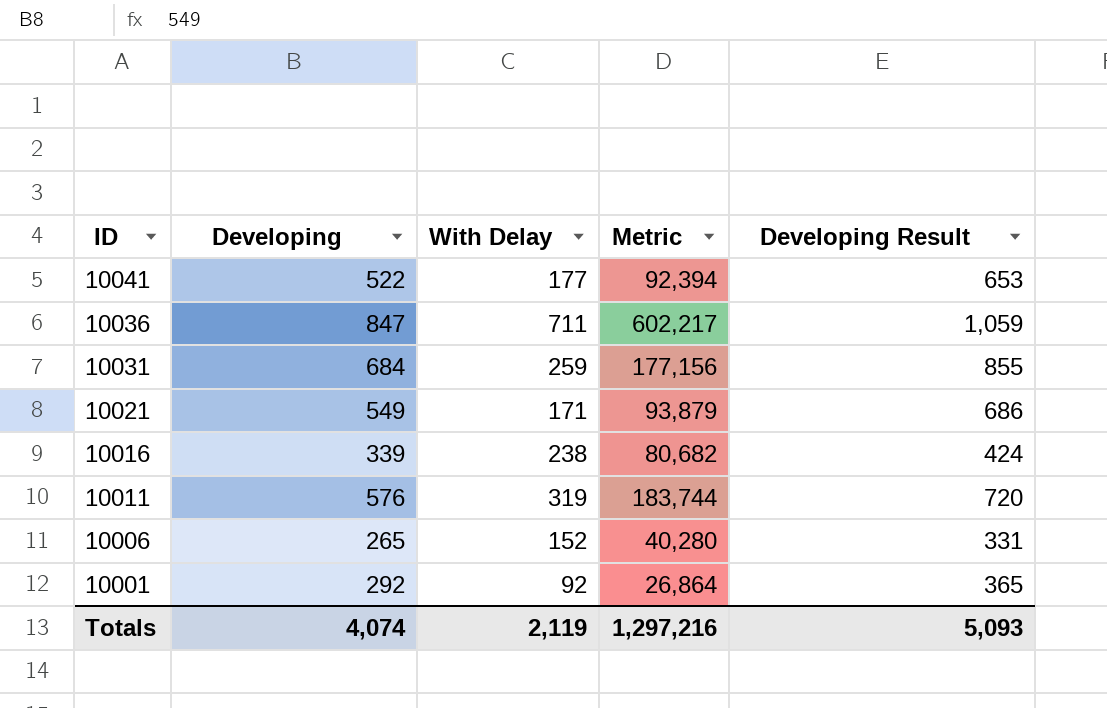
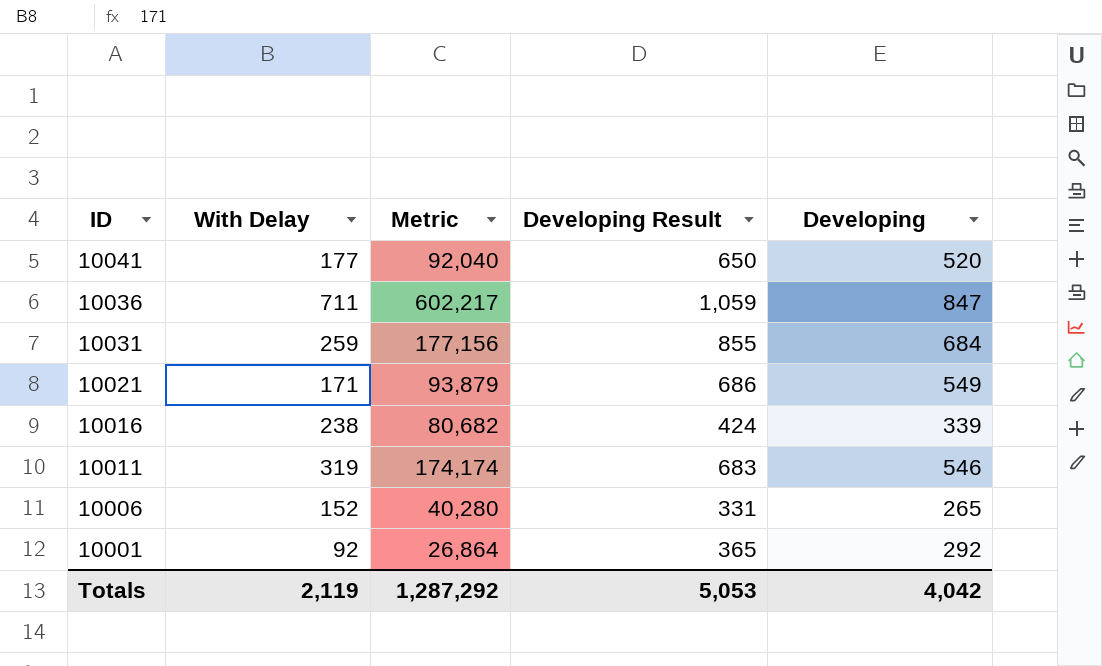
column Developing | position: 2 -> 5
10041 | Metric: 92,394 -> 92,040
10041 | Developing Result: 653 -> 650
10041 | Developing: 522 -> 520
10011 | Metric: 183,744 -> 174,174
10011 | Developing Result: 720 -> 683
10011 | Developing: 576 -> 546
Totals | Metric: 1,297,216 -> 1,287,292
Totals | Developing Result: 5,093 -> 5,053
Totals | Developing: 4,074 -> 4,042

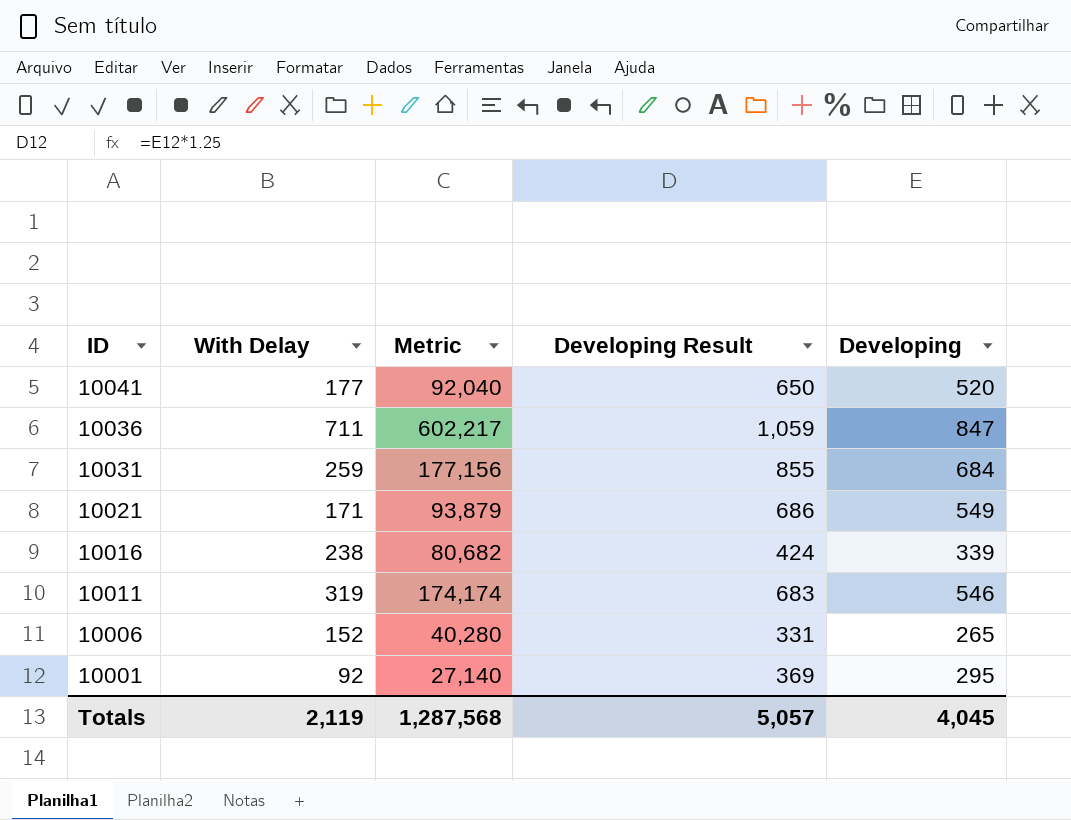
10001 | Metric: 26,864 -> 27,140
10001 | Developing Result: 365 -> 369
10001 | Developing: 292 -> 295
Totals | Metric: 1,287,292 -> 1,287,568
Totals | Developing Result: 5,053 -> 5,057
Totals | Developing: 4,042 -> 4,045

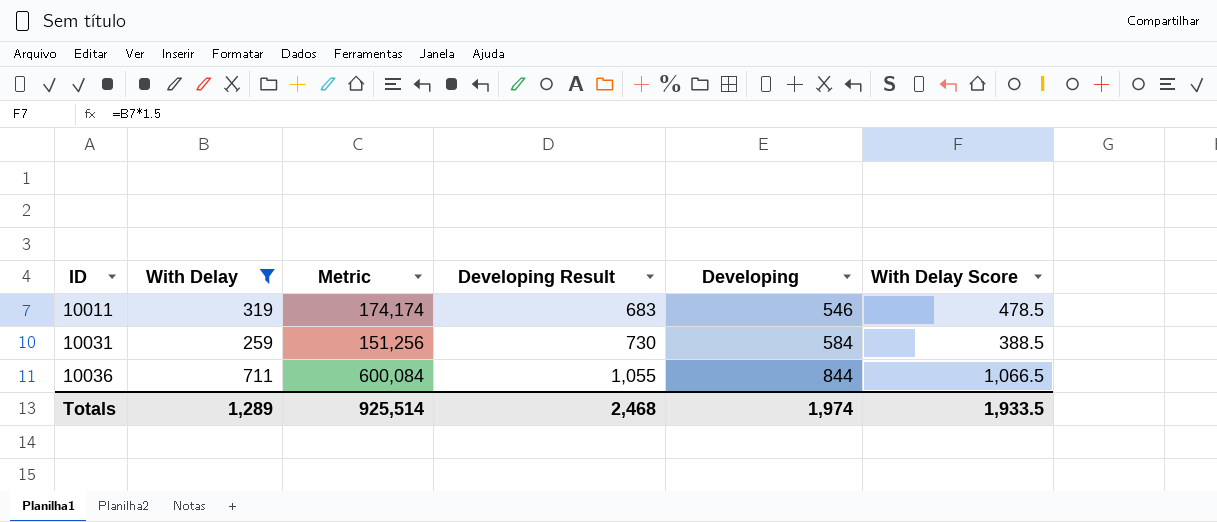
filter: none -> With Delay >= 259
row order: ID descending -> ID ascending
column With Delay Score | formula: none -> [With Delay] * 1.5
10031 | Metric: 177,156 -> 151,256
10031 | Developing Result: 855 -> 730
10031 | Developing: 684 -> 584
10036 | Metric: 602,217 -> 600,084
10036 | Developing Result: 1,059 -> 1,055
10036 | Developing: 847 -> 844
Totals | With Delay: 2,119 -> 1,289
Totals | Metric: 1,287,568 -> 925,514
Totals | Developing Result: 5,057 -> 2,468
Totals | Developing: 4,045 -> 1,974

